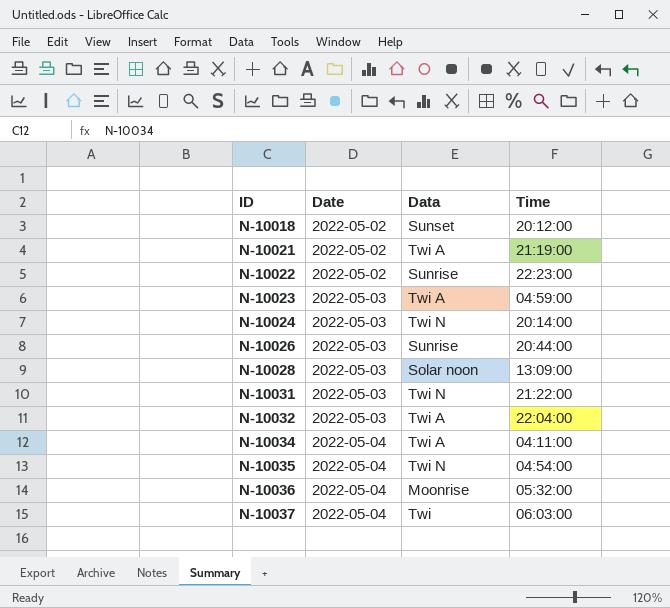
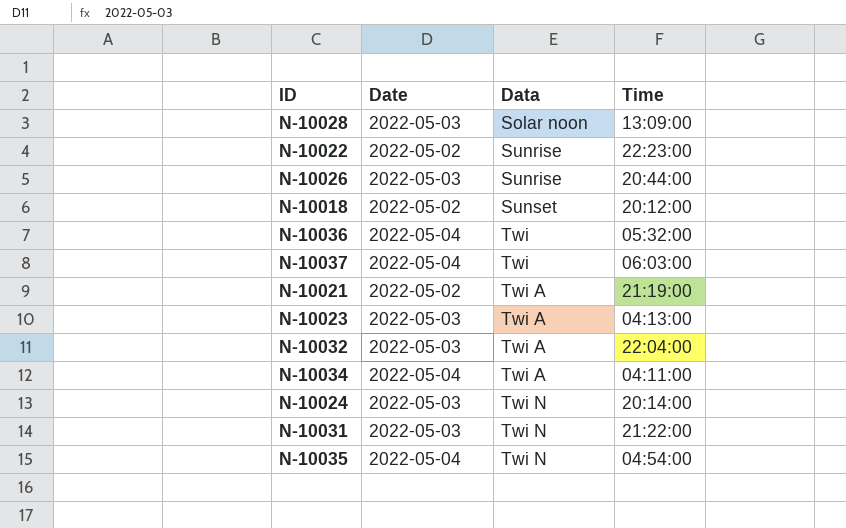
row order: ID ascending -> Data ascending
N-10036 | Data: Moonrise -> Twi
N-10023 | Time: 04:59:00 -> 04:13:00

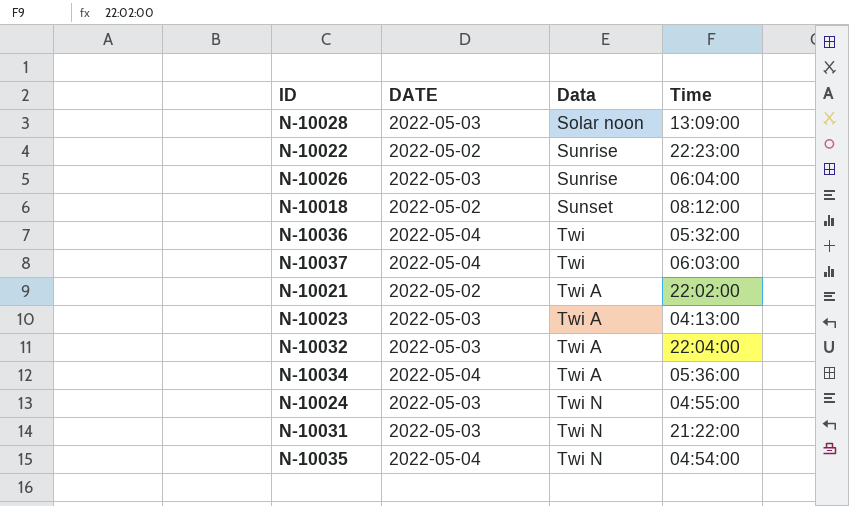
column name: Date -> DATE
N-10026 | Time: 20:44:00 -> 06:04:00
N-10018 | Time: 20:12:00 -> 08:12:00
N-10021 | Time: 21:19:00 -> 22:02:00
N-10034 | Time: 04:11:00 -> 05:36:00
N-10024 | Time: 20:14:00 -> 04:55:00

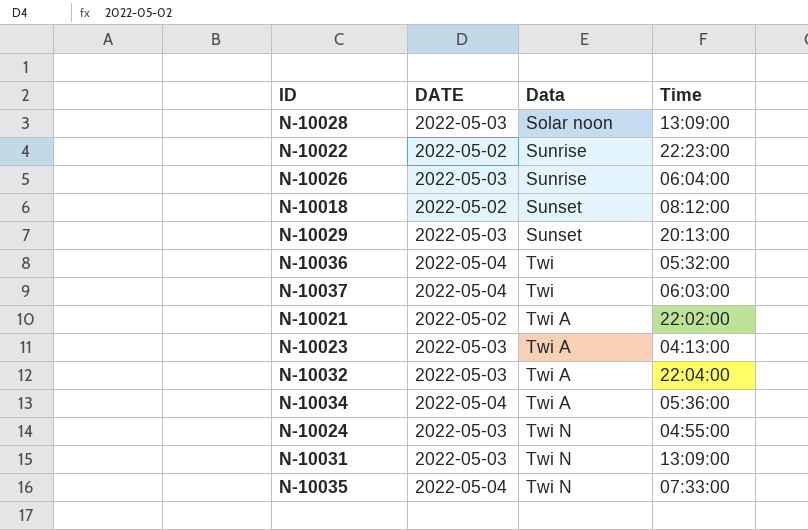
row N-10029: none -> 2022-05-03 | Sunset | 20:13:00
N-10031 | Time: 21:22:00 -> 13:09:00
N-10035 | Time: 04:54:00 -> 07:33:00

